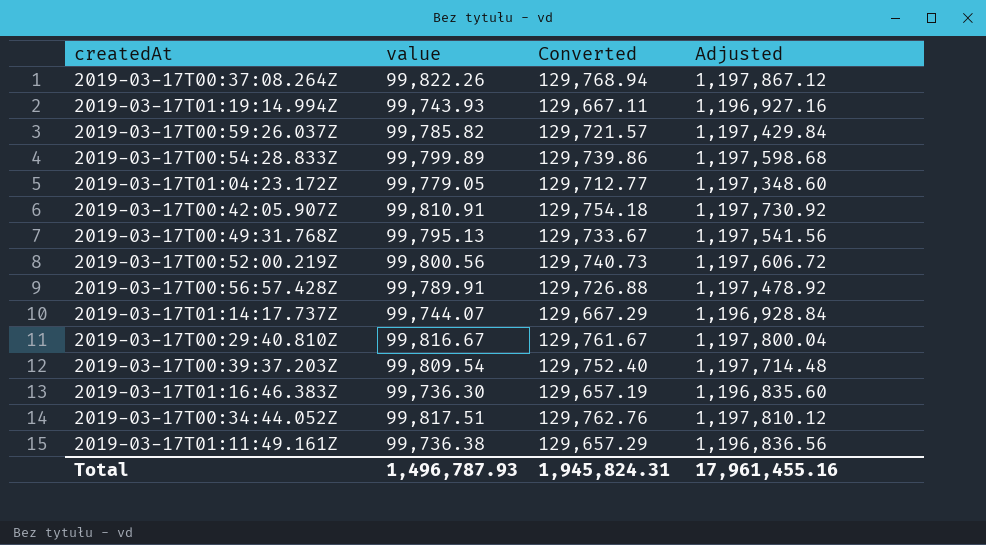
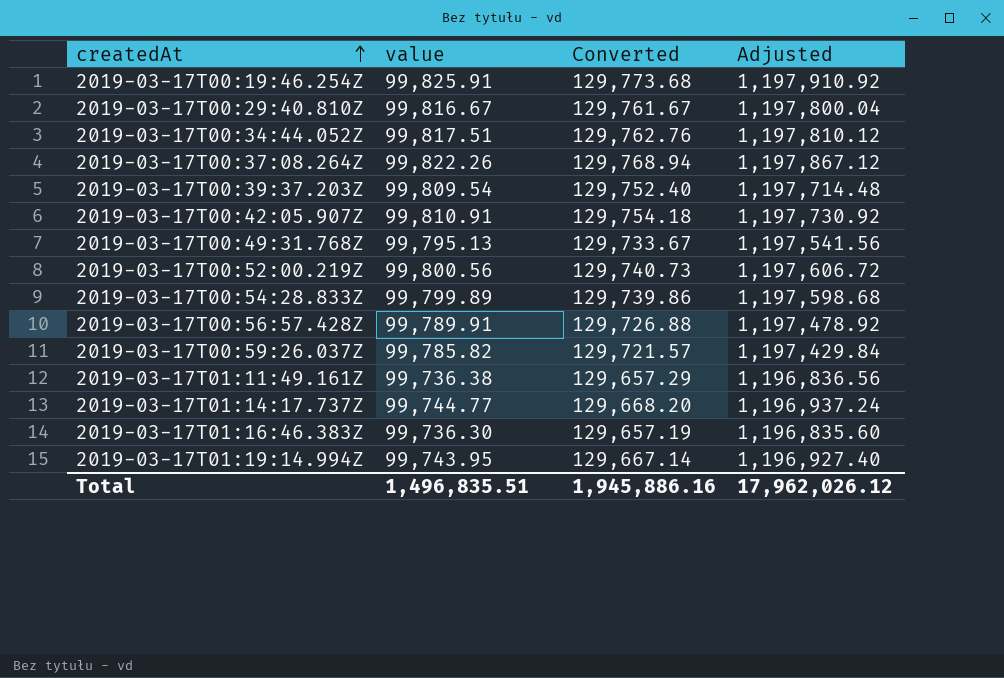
row order: none -> createdAt ascending
row 2019-03-17T01:04:23.172Z: 99,779.05 | 129,712.77 | 1,197,348.60 -> none
row 2019-03-17T00:19:46.254Z: none -> 99,825.91 | 129,773.68 | 1,197,910.92
2019-03-17T01:14:17.737Z | value: 99,744.07 -> 99,744.77
2019-03-17T01:14:17.737Z | Converted: 129,667.29 -> 129,668.20
2019-03-17T01:14:17.737Z | Adjusted: 1,196,928.84 -> 1,196,937.24
2019-03-17T01:19:14.994Z | value: 99,743.93 -> 99,743.95
2019-03-17T01:19:14.994Z | Converted: 129,667.11 -> 129,667.14
2019-03-17T01:19:14.994Z | Adjusted: 1,196,927.16 -> 1,196,927.40
Total | value: 1,496,787.93 -> 1,496,835.51
Total | Converted: 1,945,824.31 -> 1,945,886.16
Total | Adjusted: 17,961,455.16 -> 17,962,026.12

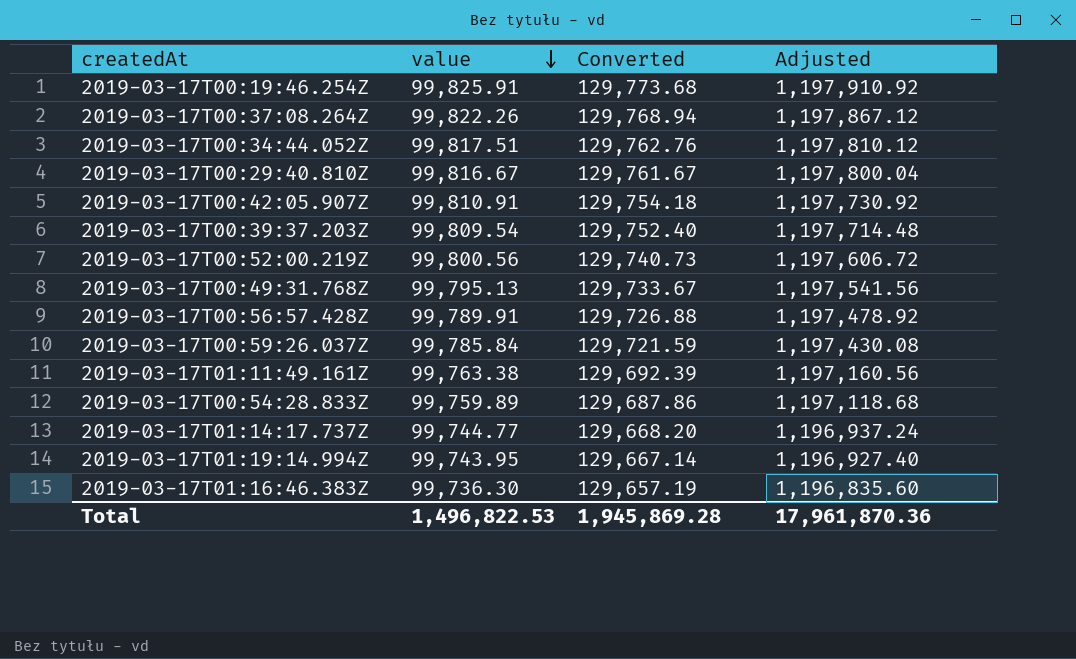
row order: createdAt ascending -> value descending
2019-03-17T00:59:26.037Z | value: 99,785.82 -> 99,785.84
2019-03-17T00:59:26.037Z | Converted: 129,721.57 -> 129,721.59
2019-03-17T00:59:26.037Z | Adjusted: 1,197,429.84 -> 1,197,430.08
2019-03-17T01:11:49.161Z | value: 99,736.38 -> 99,763.38
2019-03-17T01:11:49.161Z | Converted: 129,657.29 -> 129,692.39
2019-03-17T01:11:49.161Z | Adjusted: 1,196,836.56 -> 1,197,160.56
2019-03-17T00:54:28.833Z | value: 99,799.89 -> 99,759.89
2019-03-17T00:54:28.833Z | Converted: 129,739.86 -> 129,687.86
2019-03-17T00:54:28.833Z | Adjusted: 1,197,598.68 -> 1,197,118.68
Total | value: 1,496,835.51 -> 1,496,822.53
Total | Converted: 1,945,886.16 -> 1,945,869.28
Total | Adjusted: 17,962,026.12 -> 17,961,870.36

